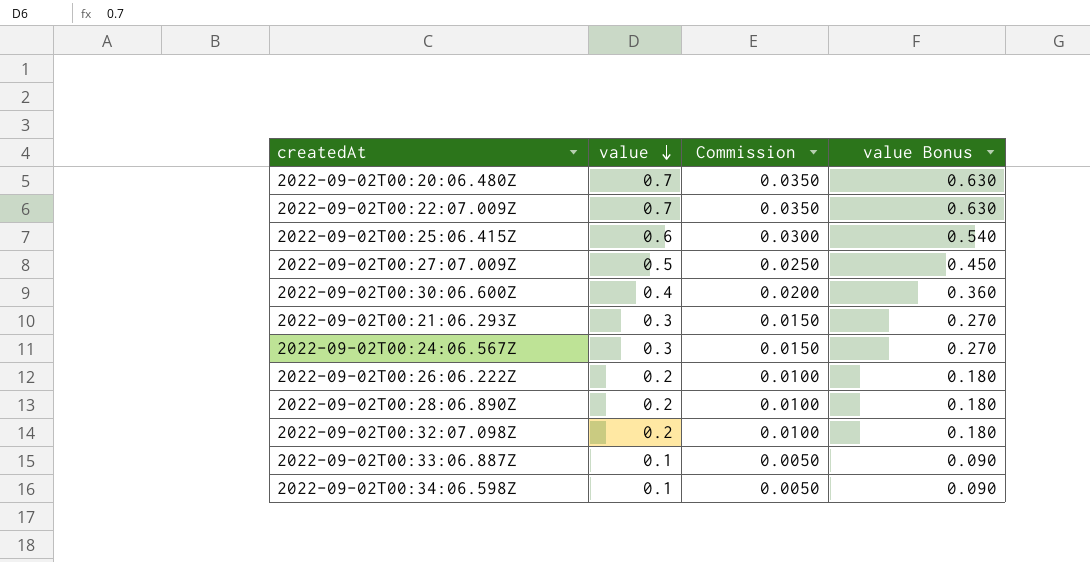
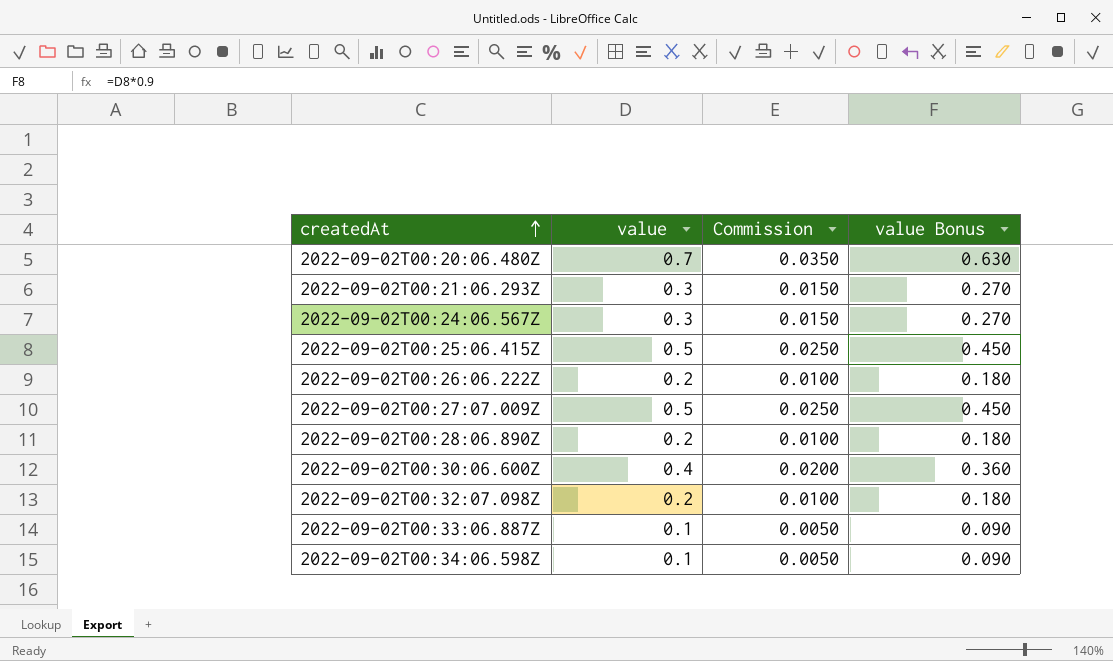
row order: value descending -> createdAt ascending
row 2022-09-02T00:22:07.009Z: 0.7 | 0.0350 | 0.630 -> none
2022-09-02T00:25:06.415Z | value: 0.6 -> 0.5
2022-09-02T00:25:06.415Z | Commission: 0.0300 -> 0.0250
2022-09-02T00:25:06.415Z | value Bonus: 0.540 -> 0.450

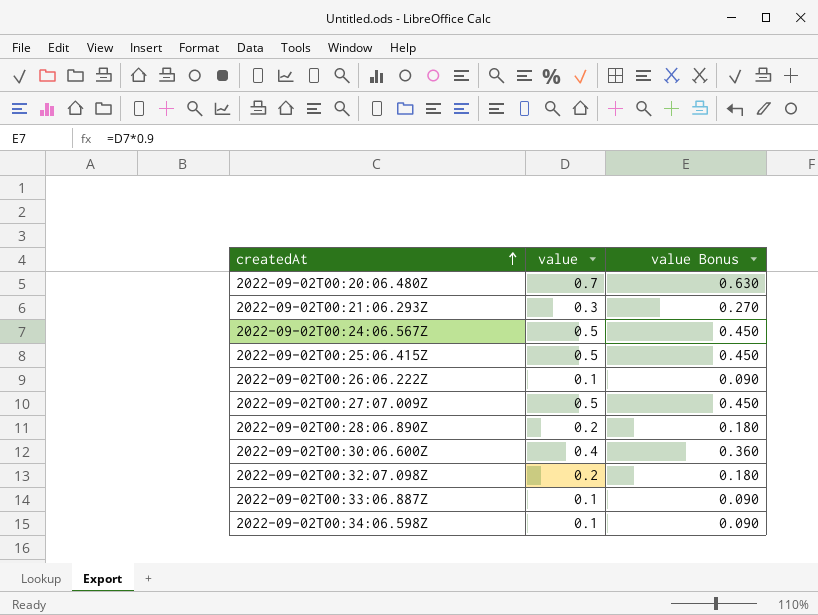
column Commission | formula: [value] * 0.05 -> none
2022-09-02T00:24:06.567Z | value: 0.3 -> 0.5
2022-09-02T00:24:06.567Z | value Bonus: 0.270 -> 0.450
2022-09-02T00:26:06.222Z | value: 0.2 -> 0.1
2022-09-02T00:26:06.222Z | value Bonus: 0.180 -> 0.090

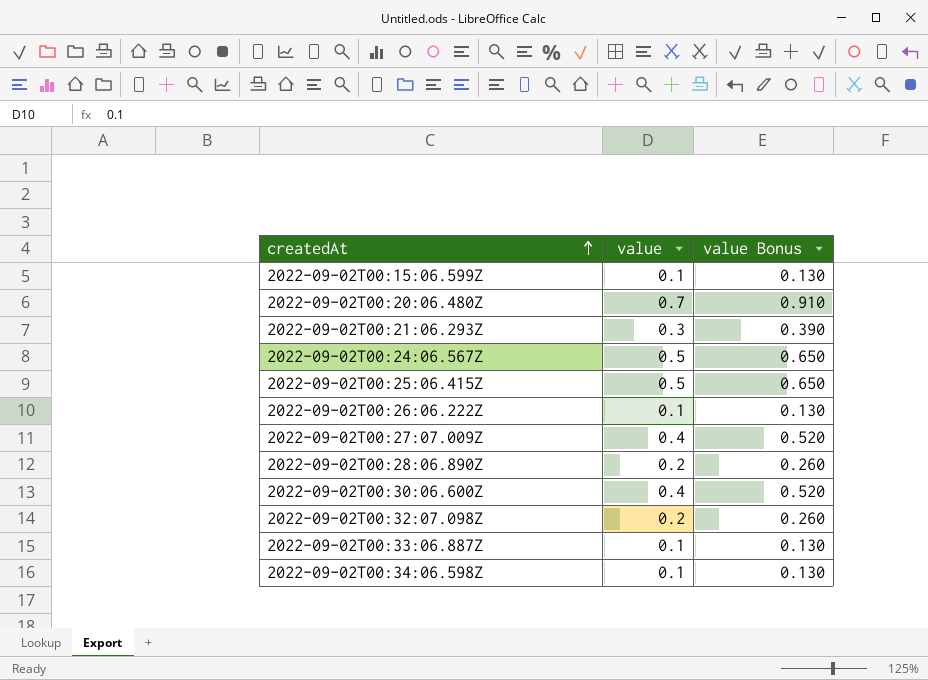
column value Bonus | formula: [value] * 0.9 -> [value] * 1.3
row 2022-09-02T00:15:06.599Z: none -> 0.1 | 0.130
2022-09-02T00:27:07.009Z | value: 0.5 -> 0.4

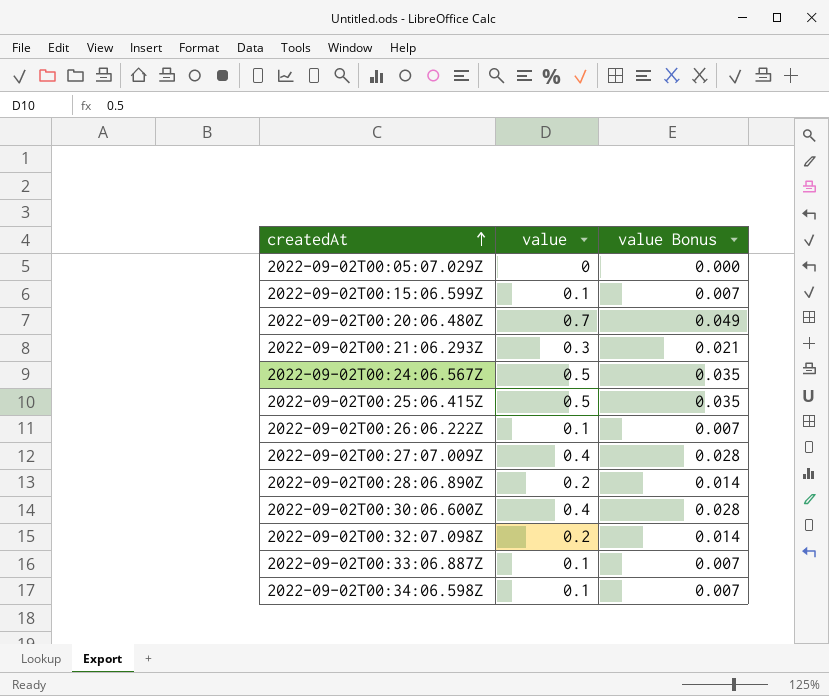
column value Bonus | formula: [value] * 1.3 -> [value] * 0.07
row 2022-09-02T00:05:07.029Z: none -> 0 | 0.000

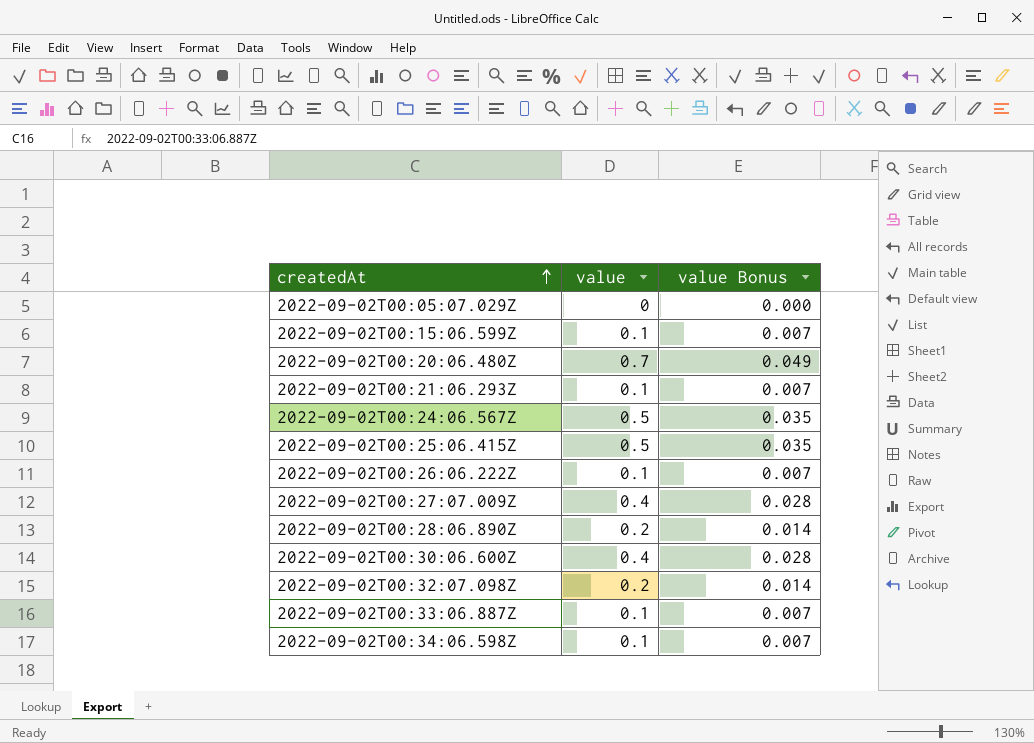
2022-09-02T00:21:06.293Z | value: 0.3 -> 0.1
2022-09-02T00:21:06.293Z | value Bonus: 0.021 -> 0.007

